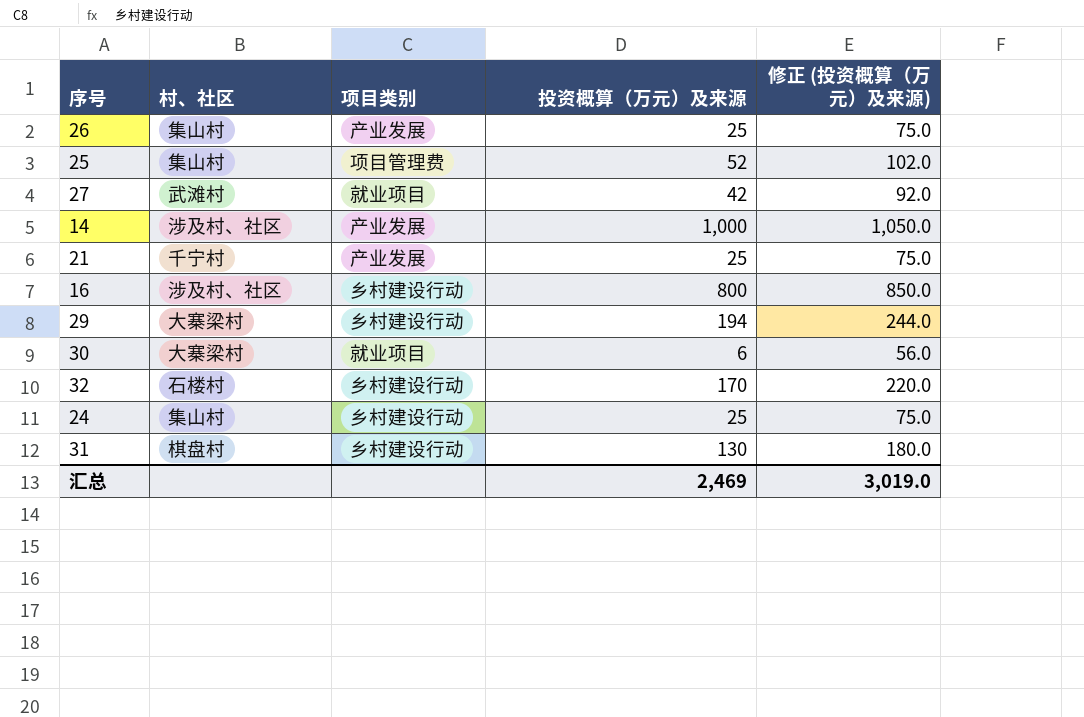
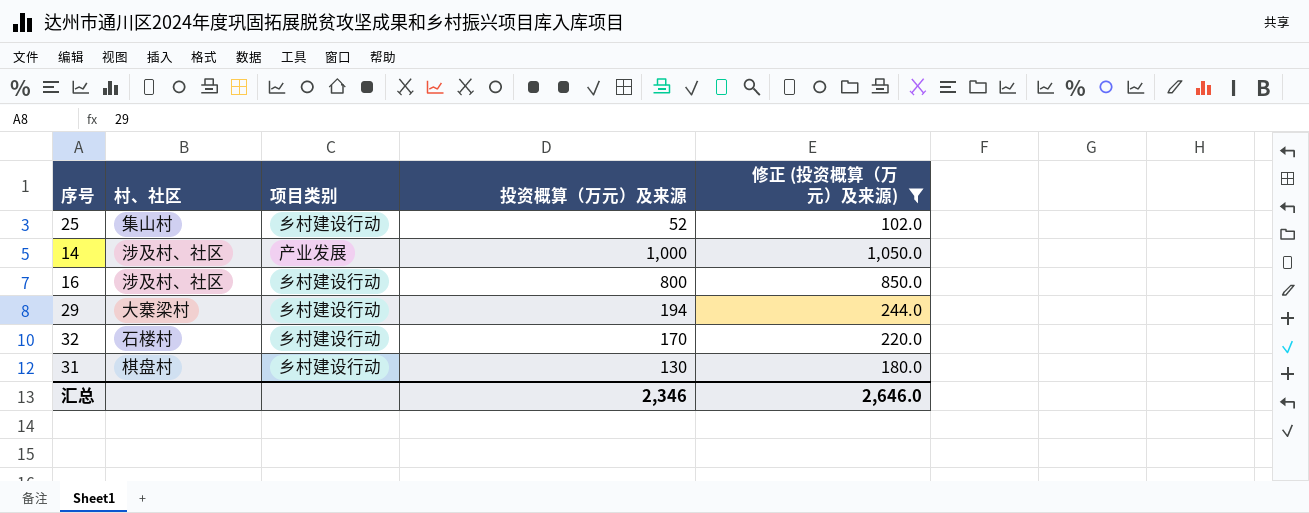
filter: none -> 修正 (投资概算（万元）及来源) >= 102.0
25 | 项目类别: 项目管理费 -> 乡村建设行动
汇总 | 投资概算（万元）及来源: 2,469 -> 2,346
汇总 | 修正 (投资概算（万元）及来源): 3,019.0 -> 2,646.0

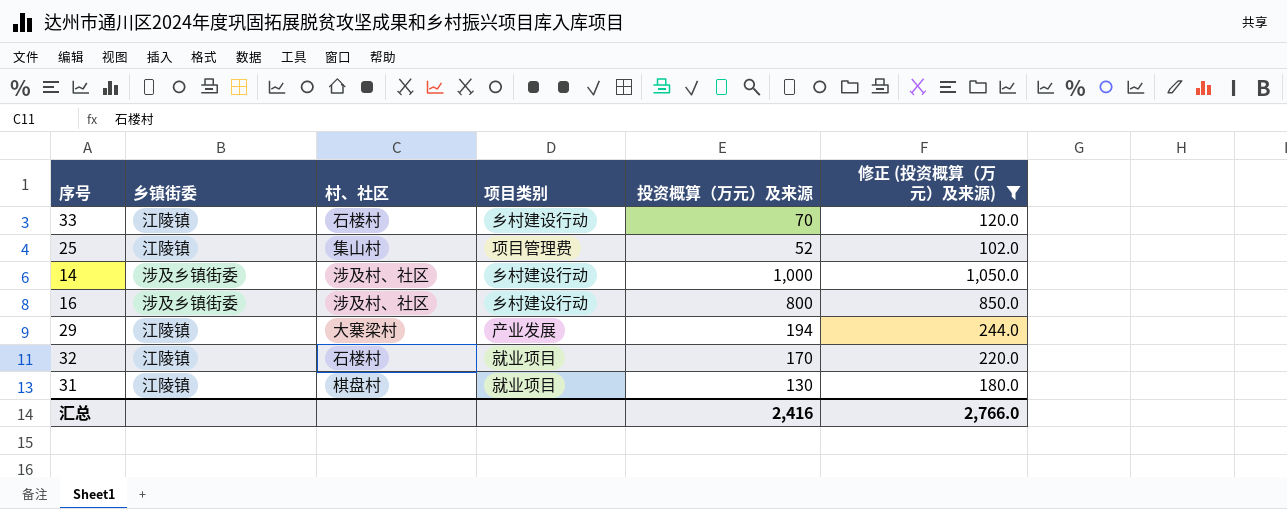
column 乡镇街委 | position: none -> 2
row 33: none -> 江陵镇 | 石楼村 | 乡村建设行动 | 70 | 120.0
25 | 项目类别: 乡村建设行动 -> 项目管理费
14 | 项目类别: 产业发展 -> 乡村建设行动
29 | 项目类别: 乡村建设行动 -> 产业发展
32 | 项目类别: 乡村建设行动 -> 就业项目
31 | 项目类别: 乡村建设行动 -> 就业项目
汇总 | 投资概算（万元）及来源: 2,346 -> 2,416
汇总 | 修正 (投资概算（万元）及来源): 2,646.0 -> 2,766.0

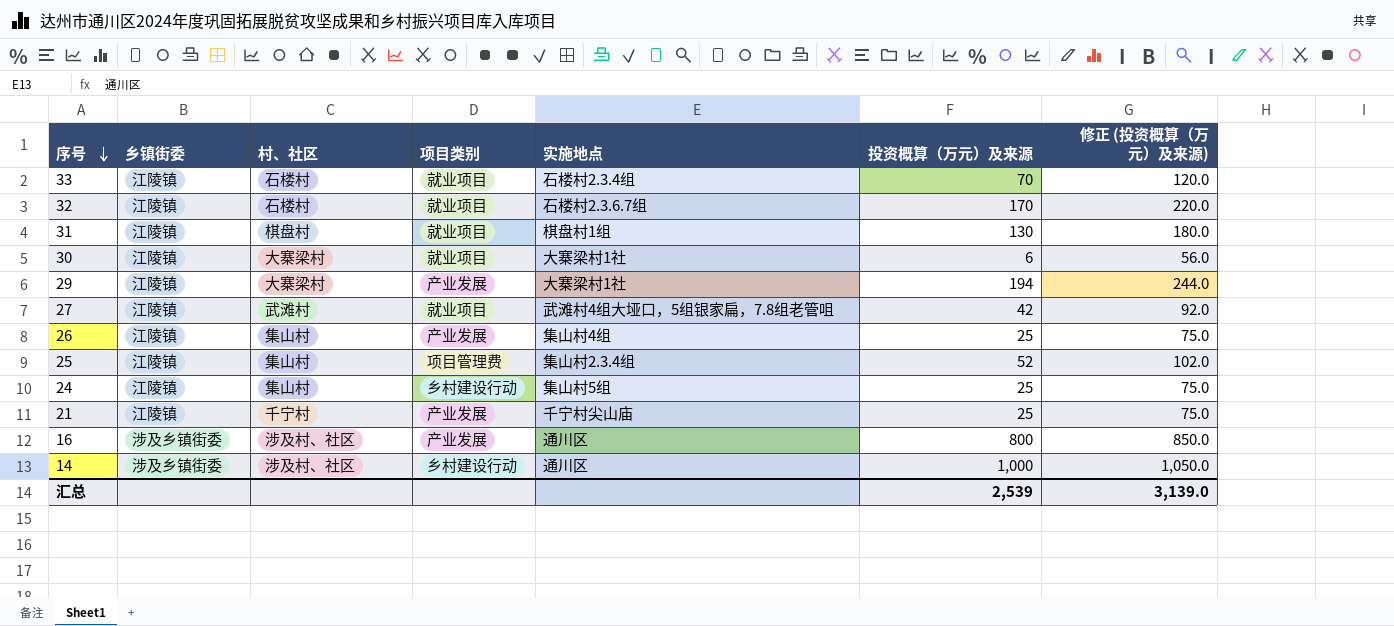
filter: 修正 (投资概算（万元）及来源) >= 102.0 -> none
row order: none -> 序号 descending
column 实施地点 | position: none -> 5
33 | 项目类别: 乡村建设行动 -> 就业项目
16 | 项目类别: 乡村建设行动 -> 产业发展
汇总 | 投资概算（万元）及来源: 2,416 -> 2,539
汇总 | 修正 (投资概算（万元）及来源): 2,766.0 -> 3,139.0

